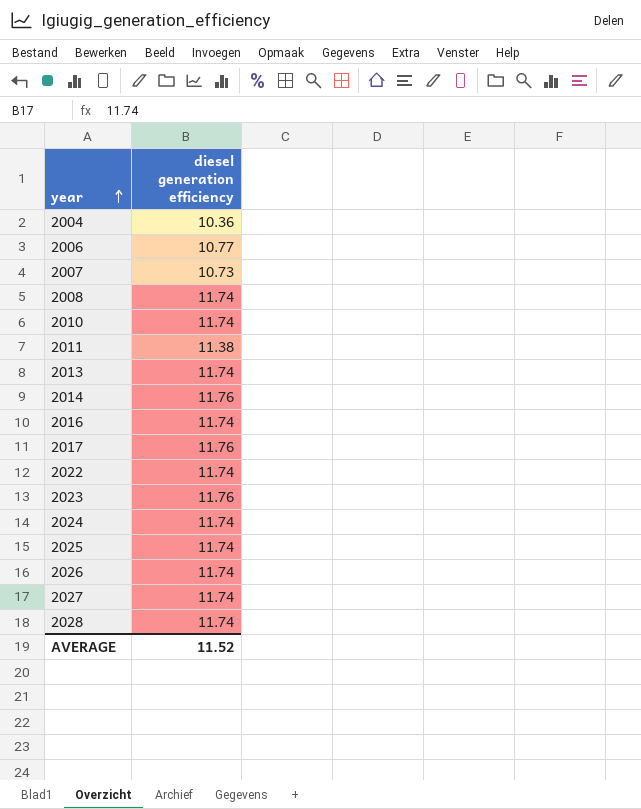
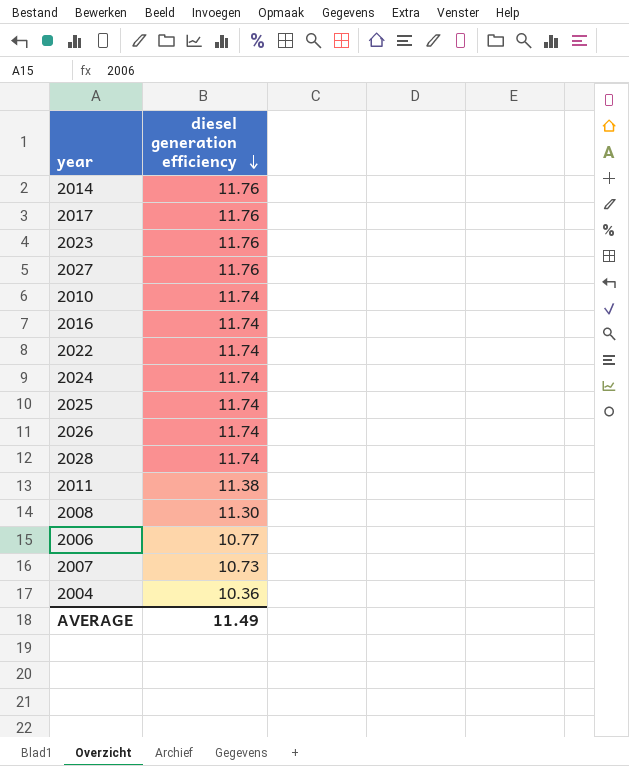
row order: year ascending -> diesel generation efficiency descending
row 2013: 11.74 -> none
2027 | diesel generation efficiency: 11.74 -> 11.76
2008 | diesel generation efficiency: 11.74 -> 11.30
AVERAGE | diesel generation efficiency: 11.52 -> 11.49

